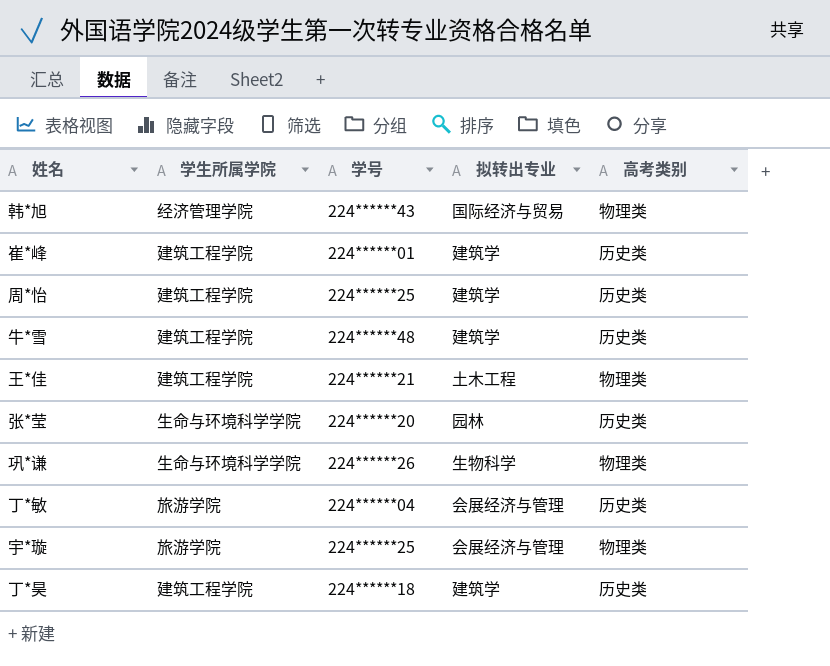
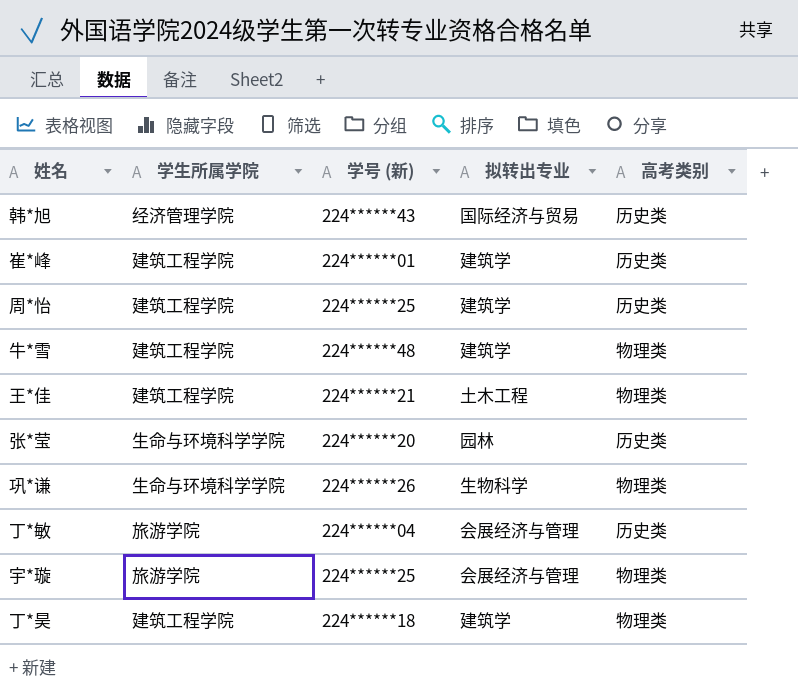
column name: 学号 -> 学号 (新)
韩*旭 | 高考类别: 物理类 -> 历史类
牛*雪 | 高考类别: 历史类 -> 物理类
丁*昊 | 高考类别: 历史类 -> 物理类

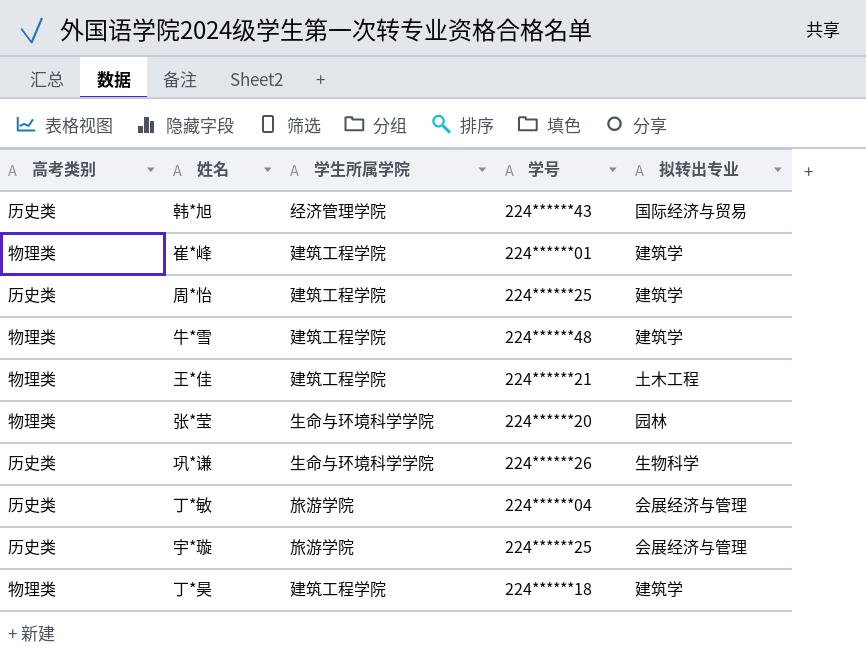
column 高考类别 | position: 5 -> 1
column name: 学号 (新) -> 学号
崔*峰 | 高考类别: 历史类 -> 物理类
张*莹 | 高考类别: 历史类 -> 物理类
巩*谦 | 高考类别: 物理类 -> 历史类
宇*璇 | 高考类别: 物理类 -> 历史类

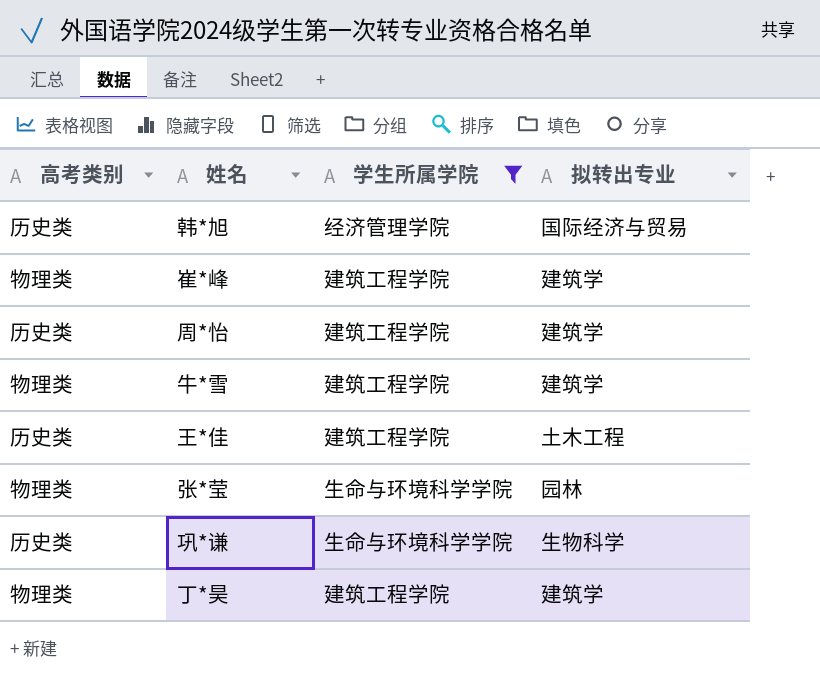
filter: none -> 学生所属学院 != 旅游学院
column 学号 | position: 4 -> none
王*佳 | 高考类别: 物理类 -> 历史类

